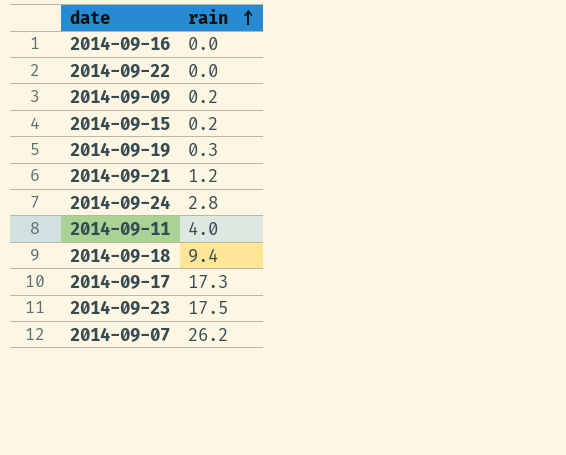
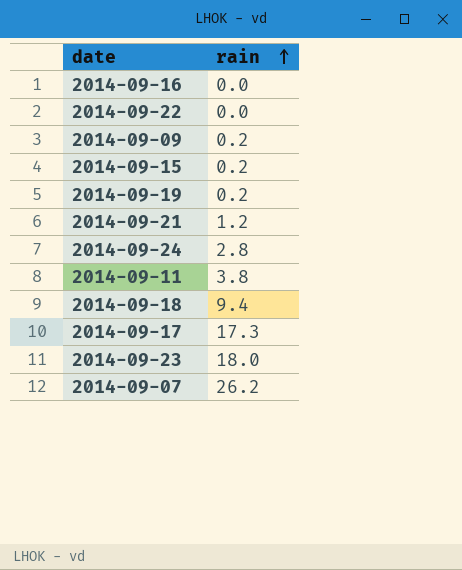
2014-09-19 | rain: 0.3 -> 0.2
2014-09-11 | rain: 4.0 -> 3.8
2014-09-23 | rain: 17.5 -> 18.0

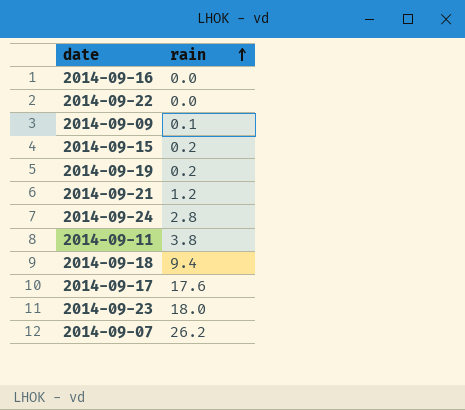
2014-09-09 | rain: 0.2 -> 0.1
2014-09-17 | rain: 17.3 -> 17.6

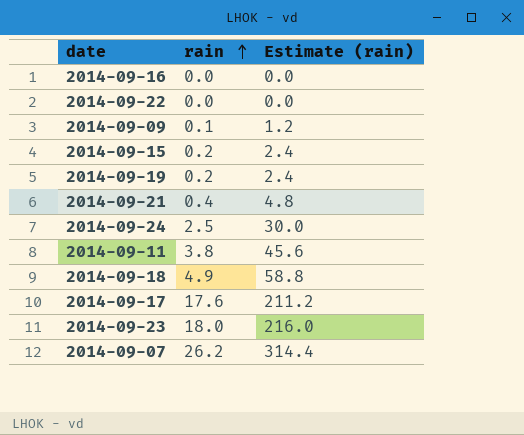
column Estimate (rain) | formula: none -> [rain] * 12
2014-09-21 | rain: 1.2 -> 0.4
2014-09-24 | rain: 2.8 -> 2.5
2014-09-18 | rain: 9.4 -> 4.9

